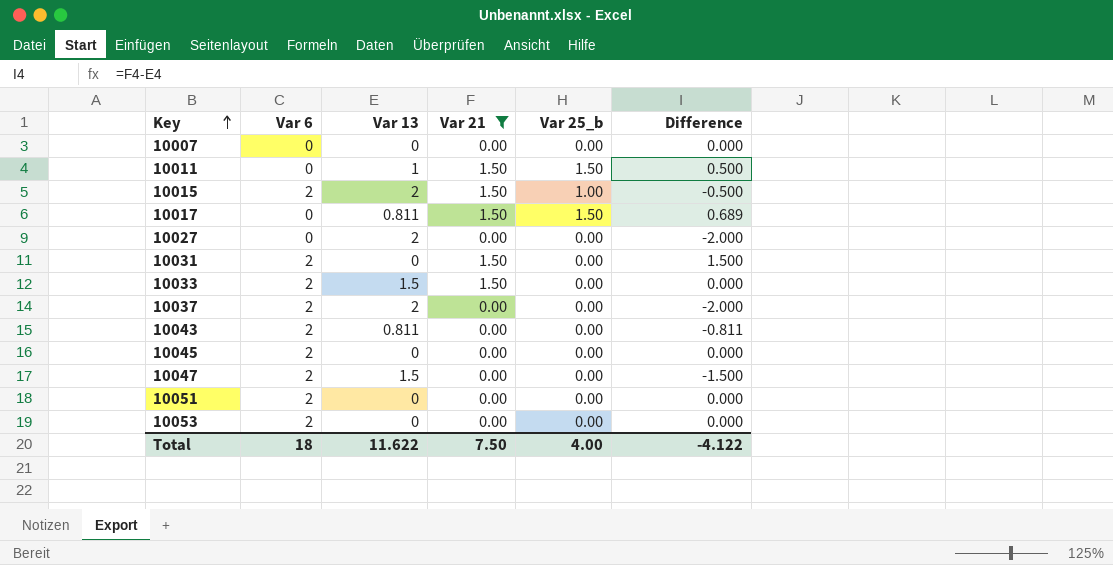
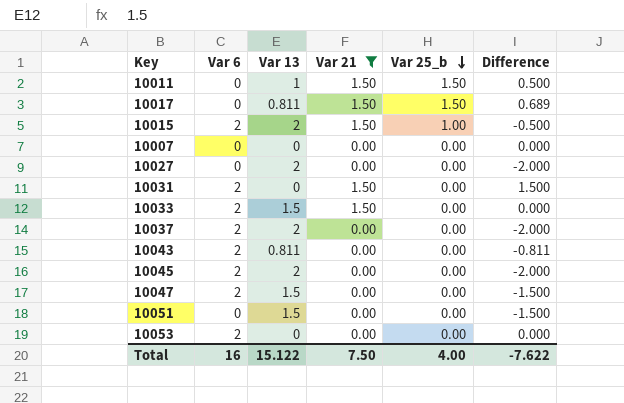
row order: Key ascending -> Var 25_b descending
10045 | Var 13: 0 -> 2
10045 | Difference: 0.000 -> -2.000
10051 | Var 6: 2 -> 0
10051 | Var 13: 0 -> 1.5
10051 | Difference: 0.000 -> -1.500
Total | Var 6: 18 -> 16
Total | Var 13: 11.622 -> 15.122
Total | Difference: -4.122 -> -7.622

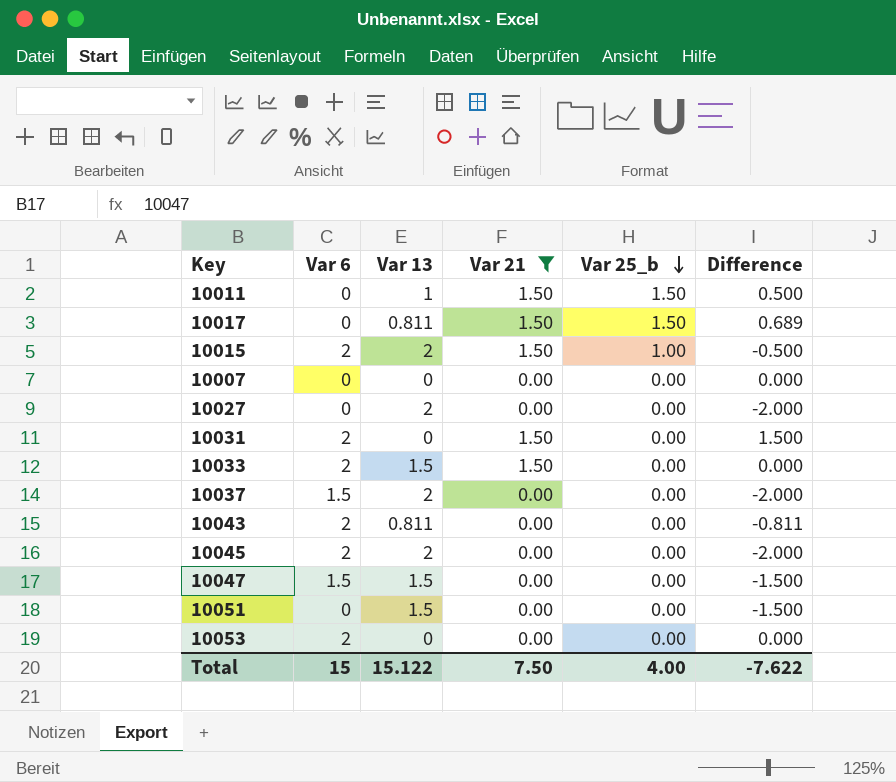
10037 | Var 6: 2 -> 1.5
10047 | Var 6: 2 -> 1.5
Total | Var 6: 16 -> 15

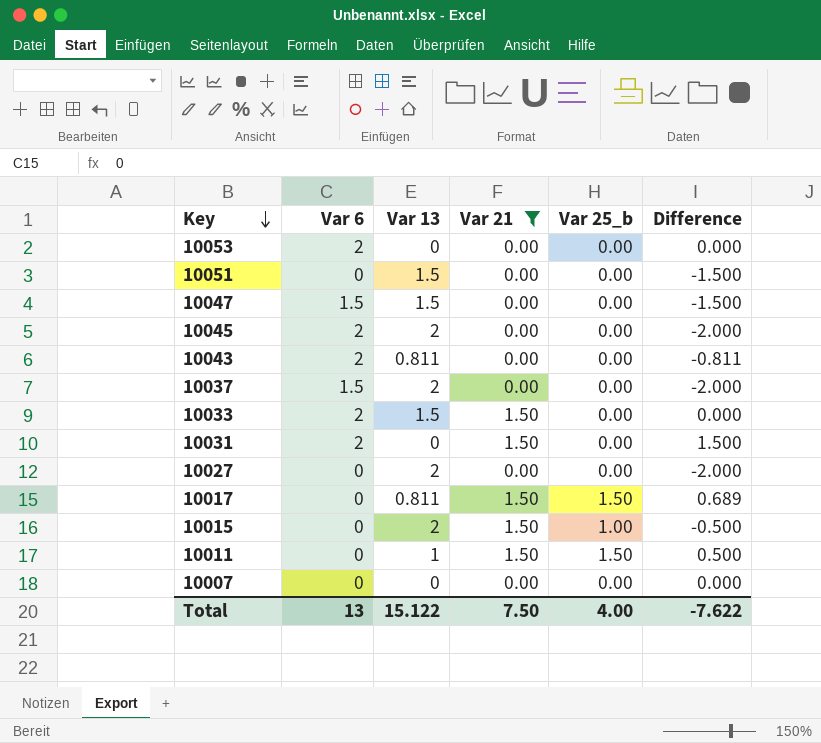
row order: Var 25_b descending -> Key descending
10015 | Var 6: 2 -> 0
Total | Var 6: 15 -> 13

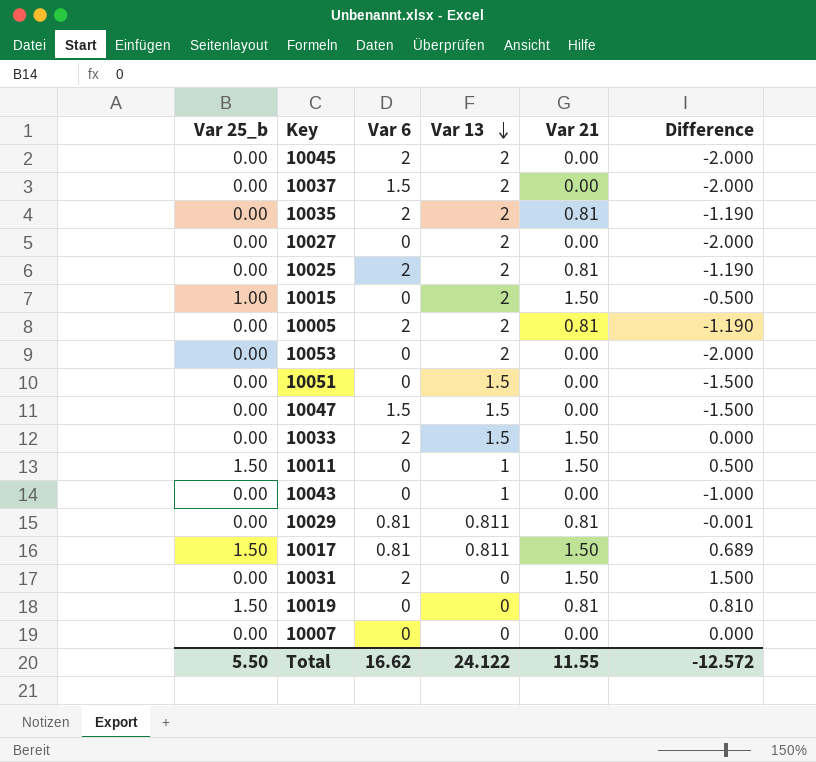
filter: Var 21 != 0.81 -> none
row order: Key descending -> Var 13 descending
column Var 25_b | position: 5 -> 1
10053 | Var 6: 2 -> 0
10053 | Var 13: 0 -> 2
10053 | Difference: 0.000 -> -2.000
10043 | Var 6: 2 -> 0
10043 | Var 13: 0.811 -> 1
10043 | Difference: -0.811 -> -1.000
10017 | Var 6: 0 -> 0.81
Total | Var 25_b: 4.00 -> 5.50
Total | Var 6: 13 -> 16.62
Total | Var 13: 15.122 -> 24.122
Total | Var 21: 7.50 -> 11.55
Total | Difference: -7.622 -> -12.572

